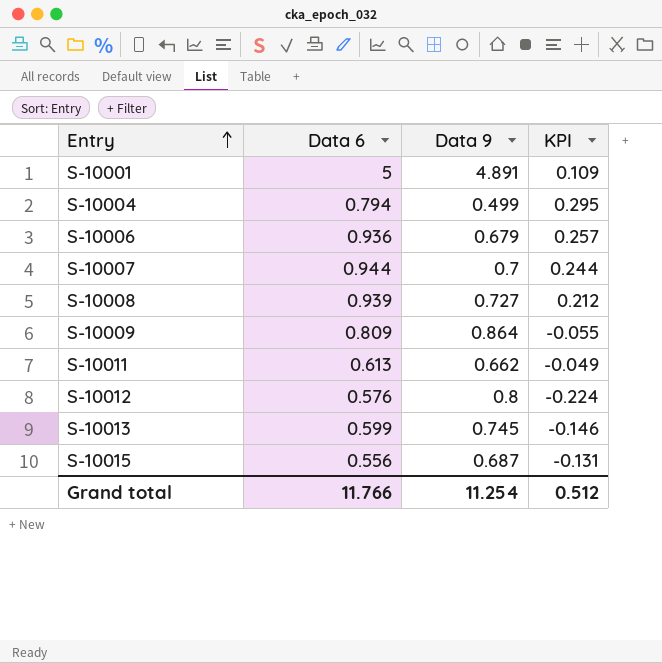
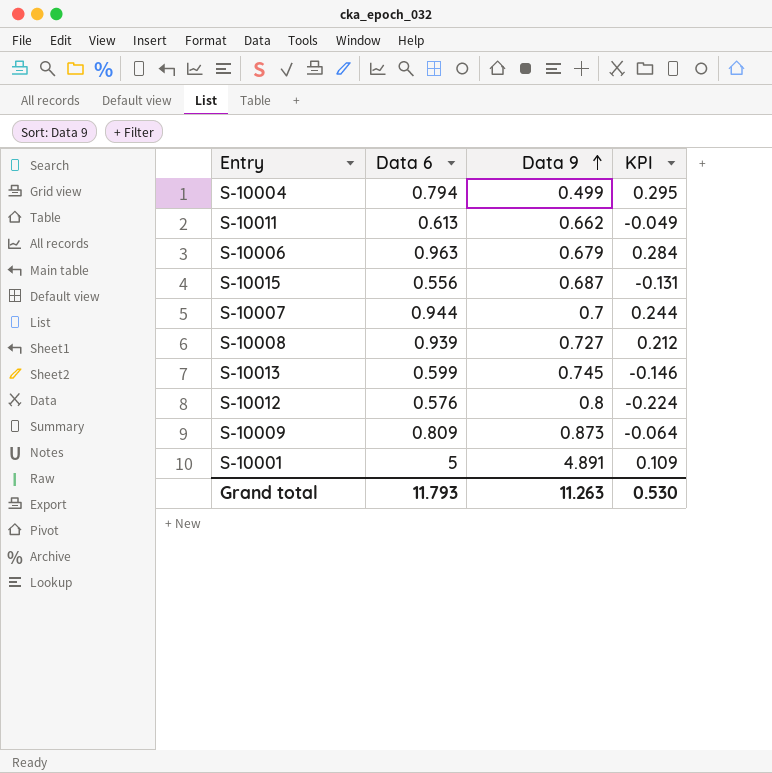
row order: Entry ascending -> Data 9 ascending
S-10006 | Data 6: 0.936 -> 0.963
S-10006 | KPI: 0.257 -> 0.284
S-10009 | Data 9: 0.864 -> 0.873
S-10009 | KPI: -0.055 -> -0.064
Grand total | Data 6: 11.766 -> 11.793
Grand total | Data 9: 11.254 -> 11.263
Grand total | KPI: 0.512 -> 0.530

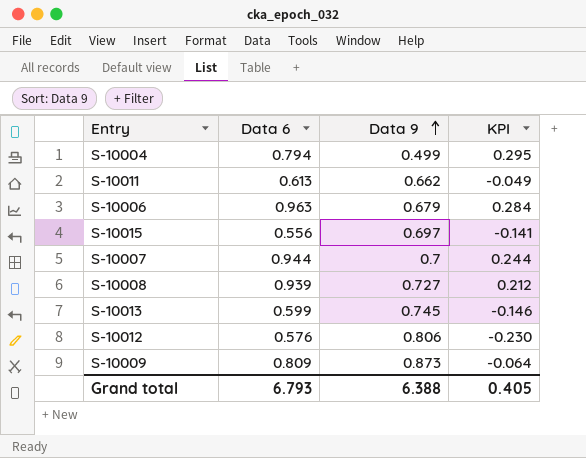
row S-10001: 5 | 4.891 | 0.109 -> none
S-10015 | Data 9: 0.687 -> 0.697
S-10015 | KPI: -0.131 -> -0.141
S-10012 | Data 9: 0.8 -> 0.806
S-10012 | KPI: -0.224 -> -0.230
Grand total | Data 6: 11.793 -> 6.793
Grand total | Data 9: 11.263 -> 6.388
Grand total | KPI: 0.530 -> 0.405

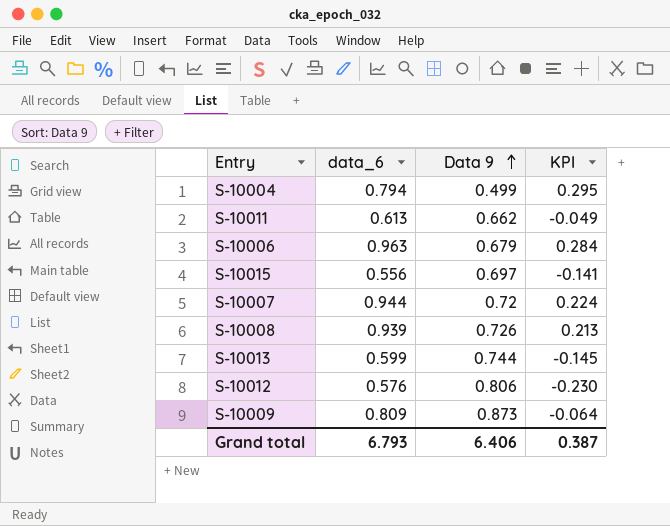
column name: Data 6 -> data_6
S-10007 | Data 9: 0.7 -> 0.72
S-10007 | KPI: 0.244 -> 0.224
S-10008 | Data 9: 0.727 -> 0.726
S-10008 | KPI: 0.212 -> 0.213
S-10013 | Data 9: 0.745 -> 0.744
S-10013 | KPI: -0.146 -> -0.145
Grand total | Data 9: 6.388 -> 6.406
Grand total | KPI: 0.405 -> 0.387

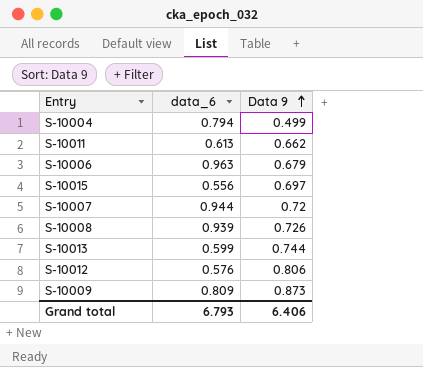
column KPI | formula: [data_6] - [Data 9] -> none

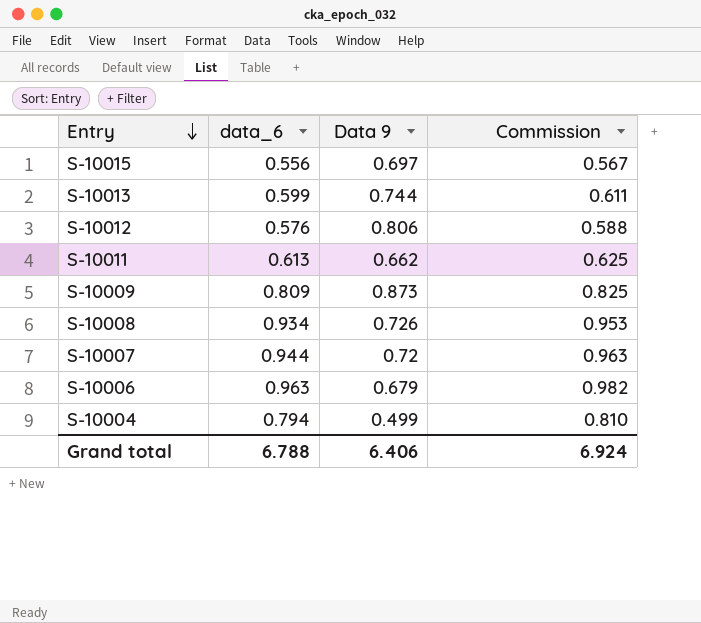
row order: Data 9 ascending -> Entry descending
column Commission | formula: none -> [data_6] * 1.02
S-10008 | data_6: 0.939 -> 0.934
Grand total | data_6: 6.793 -> 6.788

